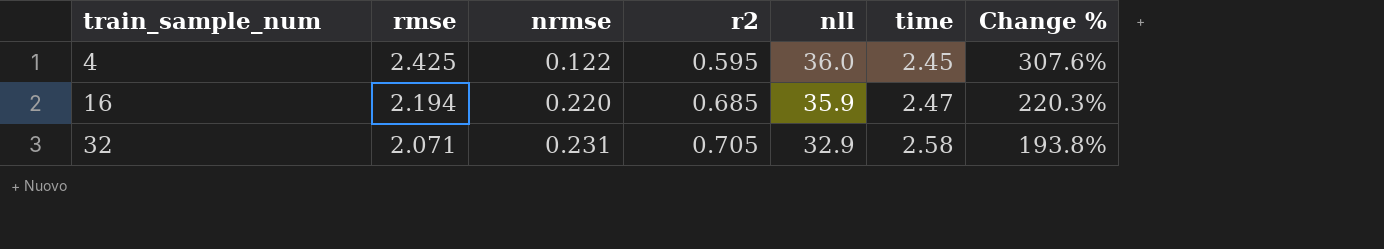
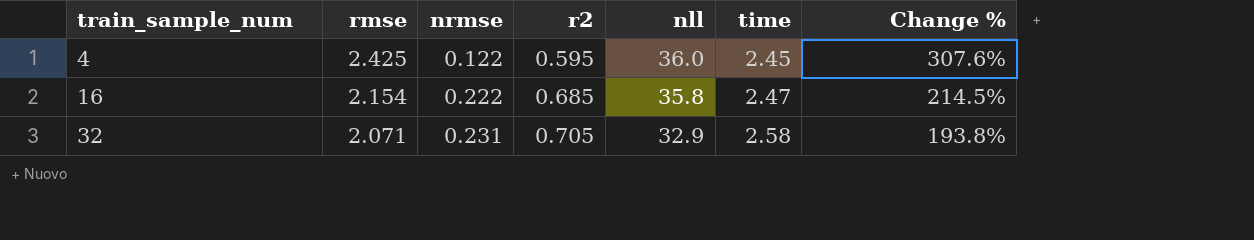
16 | rmse: 2.194 -> 2.154
16 | nrmse: 0.220 -> 0.222
16 | nll: 35.9 -> 35.8
16 | Change %: 220.3% -> 214.5%

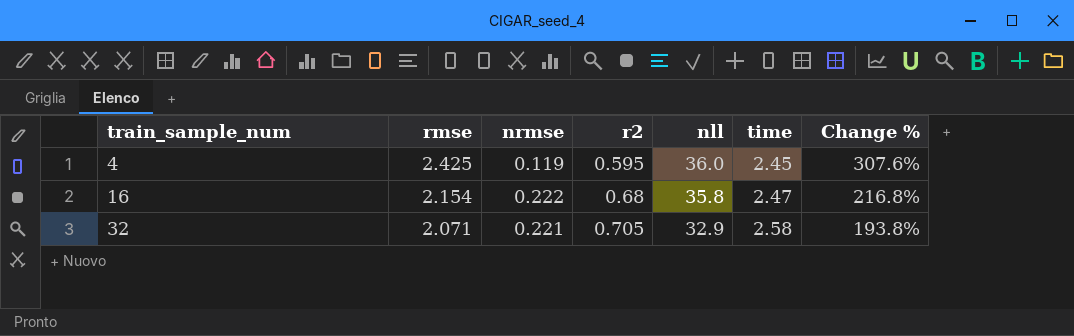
4 | nrmse: 0.122 -> 0.119
16 | r2: 0.685 -> 0.68
16 | Change %: 214.5% -> 216.8%
32 | nrmse: 0.231 -> 0.221

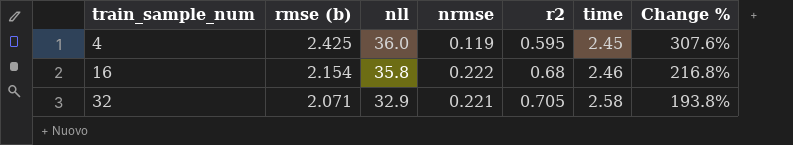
column name: rmse -> rmse (b)
column nll | position: 5 -> 3
16 | time: 2.47 -> 2.46

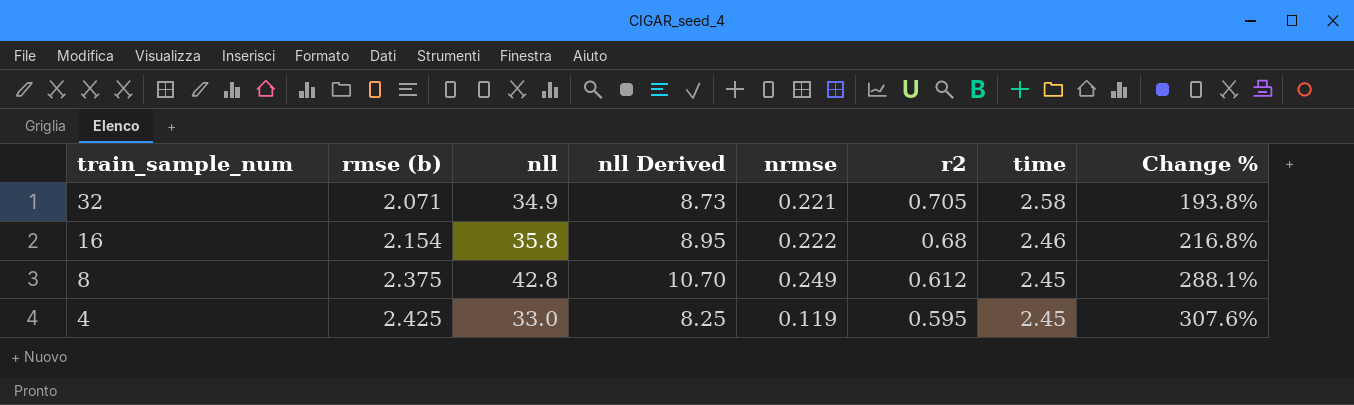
row order: train_sample_num ascending -> train_sample_num descending
column nll Derived | formula: none -> [nll] * 0.25
32 | nll: 32.9 -> 34.9
row 8: none -> 2.375 | 42.8 | 10.70 | 0.249 | 0.612 | 2.45 | 288.1%
4 | nll: 36.0 -> 33.0

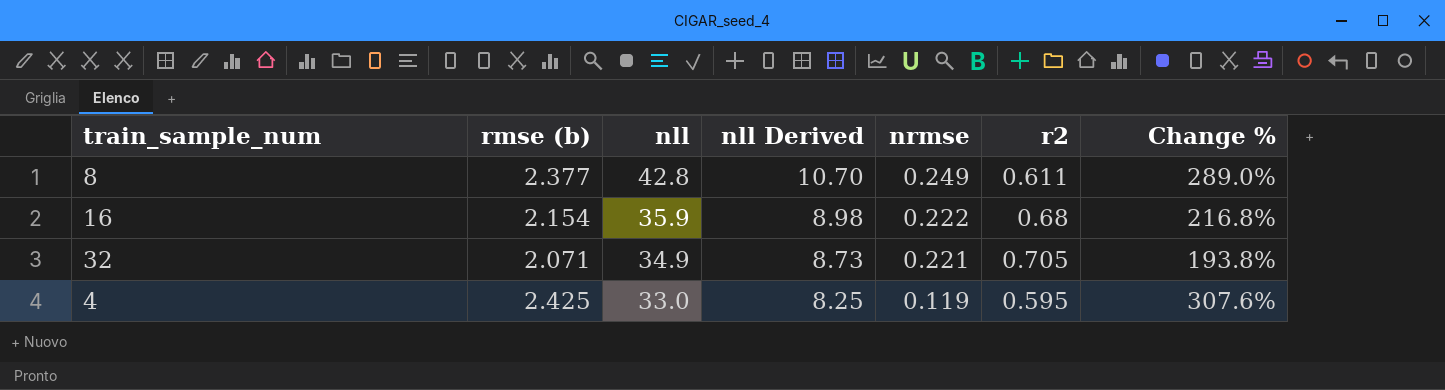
row order: train_sample_num descending -> nll descending
column time | position: 7 -> none
8 | rmse (b): 2.375 -> 2.377
8 | r2: 0.612 -> 0.611
8 | Change %: 288.1% -> 289.0%
16 | nll: 35.8 -> 35.9
16 | nll Derived: 8.95 -> 8.98

